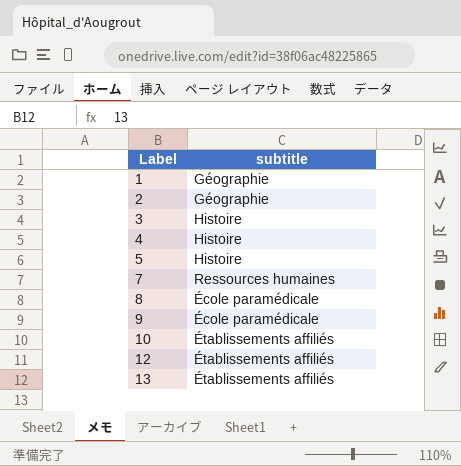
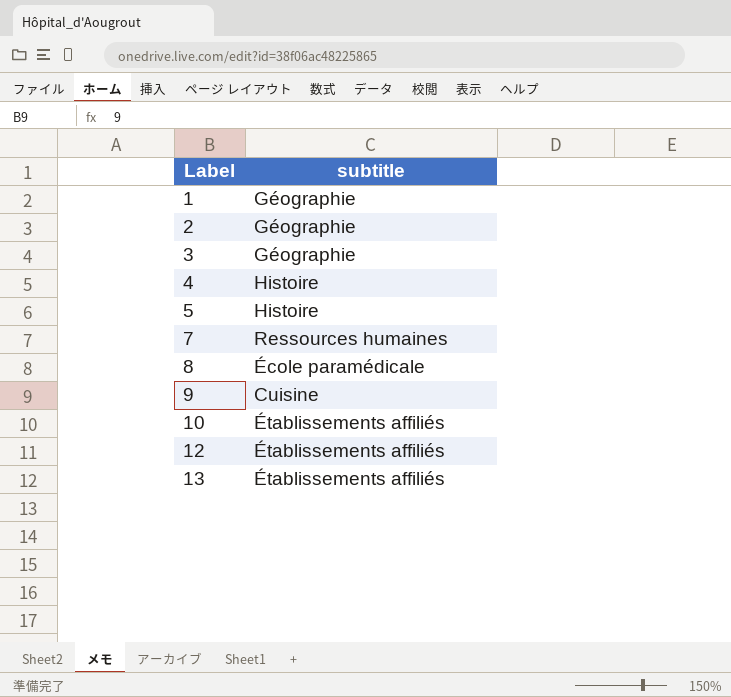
3 | subtitle: Histoire -> Géographie
9 | subtitle: École paramédicale -> Cuisine

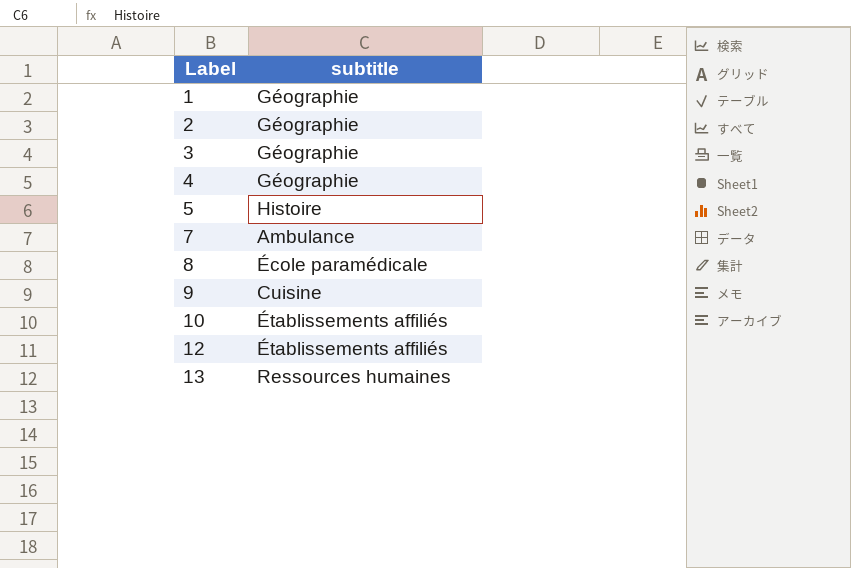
4 | subtitle: Histoire -> Géographie
7 | subtitle: Ressources humaines -> Ambulance
13 | subtitle: Établissements affiliés -> Ressources humaines

